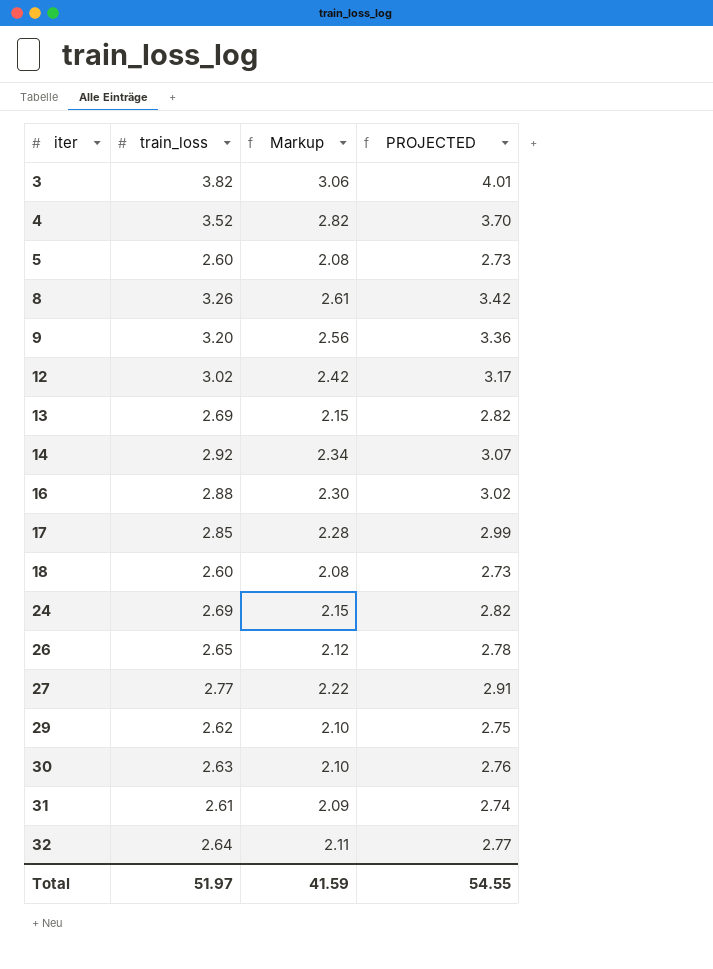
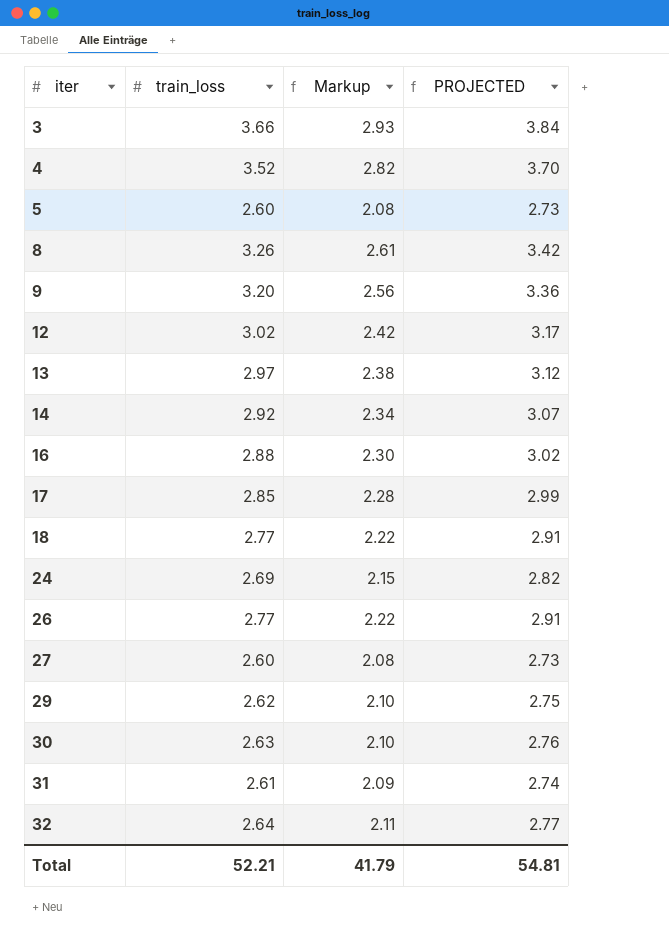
3 | train_loss: 3.82 -> 3.66
3 | Markup: 3.06 -> 2.93
3 | PROJECTED: 4.01 -> 3.84
13 | train_loss: 2.69 -> 2.97
13 | Markup: 2.15 -> 2.38
13 | PROJECTED: 2.82 -> 3.12
18 | train_loss: 2.60 -> 2.77
18 | Markup: 2.08 -> 2.22
18 | PROJECTED: 2.73 -> 2.91
26 | train_loss: 2.65 -> 2.77
26 | Markup: 2.12 -> 2.22
26 | PROJECTED: 2.78 -> 2.91
27 | train_loss: 2.77 -> 2.60
27 | Markup: 2.22 -> 2.08
27 | PROJECTED: 2.91 -> 2.73
Total | train_loss: 51.97 -> 52.21
Total | Markup: 41.59 -> 41.79
Total | PROJECTED: 54.55 -> 54.81

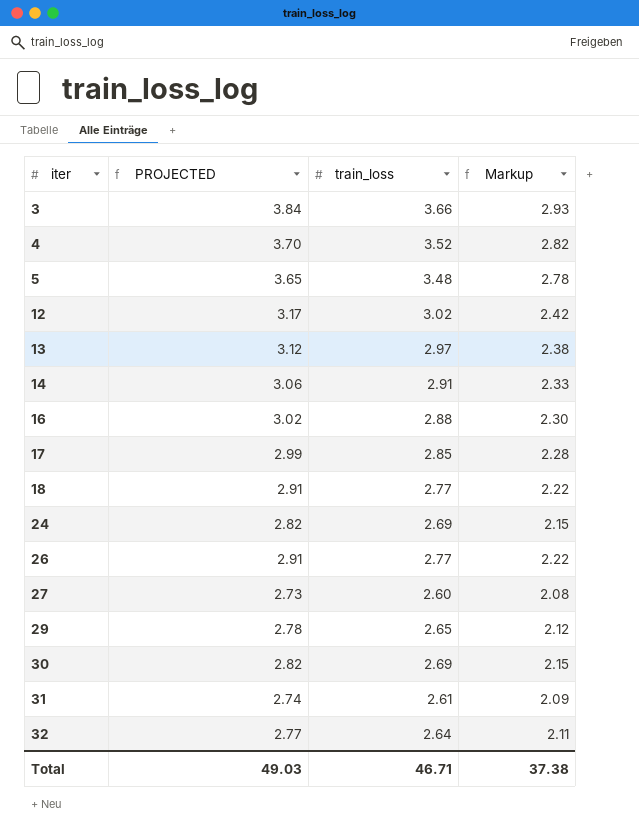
column PROJECTED | position: 4 -> 2
row 8: 3.26 | 2.61 | 3.42 -> none
row 9: 3.20 | 2.56 | 3.36 -> none
5 | PROJECTED: 2.73 -> 3.65
5 | train_loss: 2.60 -> 3.48
5 | Markup: 2.08 -> 2.78
14 | PROJECTED: 3.07 -> 3.06
14 | train_loss: 2.92 -> 2.91
14 | Markup: 2.34 -> 2.33
29 | PROJECTED: 2.75 -> 2.78
29 | train_loss: 2.62 -> 2.65
29 | Markup: 2.10 -> 2.12
30 | PROJECTED: 2.76 -> 2.82
30 | train_loss: 2.63 -> 2.69
30 | Markup: 2.10 -> 2.15
Total | PROJECTED: 54.81 -> 49.03
Total | train_loss: 52.21 -> 46.71
Total | Markup: 41.79 -> 37.38

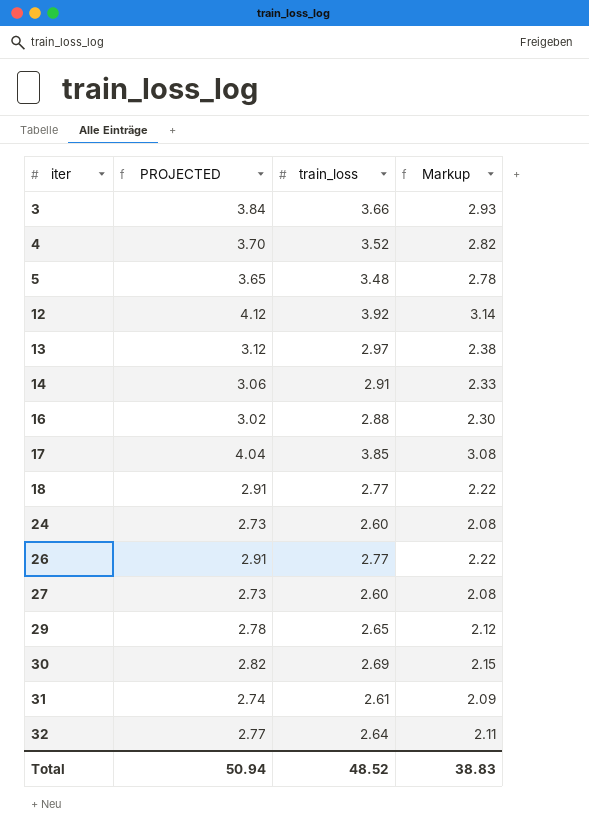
12 | PROJECTED: 3.17 -> 4.12
12 | train_loss: 3.02 -> 3.92
12 | Markup: 2.42 -> 3.14
17 | PROJECTED: 2.99 -> 4.04
17 | train_loss: 2.85 -> 3.85
17 | Markup: 2.28 -> 3.08
24 | PROJECTED: 2.82 -> 2.73
24 | train_loss: 2.69 -> 2.60
24 | Markup: 2.15 -> 2.08
Total | PROJECTED: 49.03 -> 50.94
Total | train_loss: 46.71 -> 48.52
Total | Markup: 37.38 -> 38.83

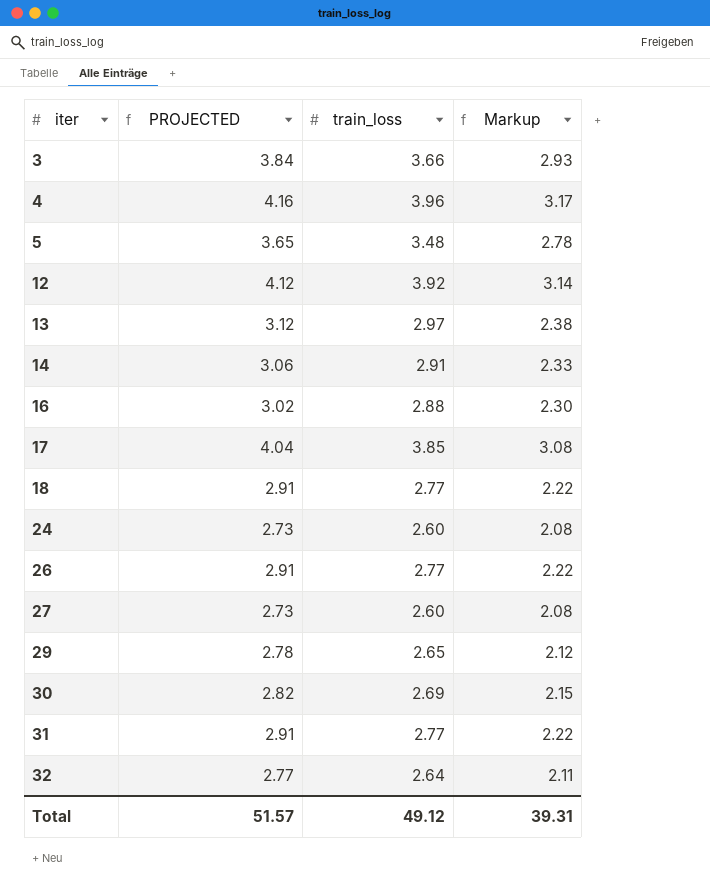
4 | PROJECTED: 3.70 -> 4.16
4 | train_loss: 3.52 -> 3.96
4 | Markup: 2.82 -> 3.17
31 | PROJECTED: 2.74 -> 2.91
31 | train_loss: 2.61 -> 2.77
31 | Markup: 2.09 -> 2.22
Total | PROJECTED: 50.94 -> 51.57
Total | train_loss: 48.52 -> 49.12
Total | Markup: 38.83 -> 39.31

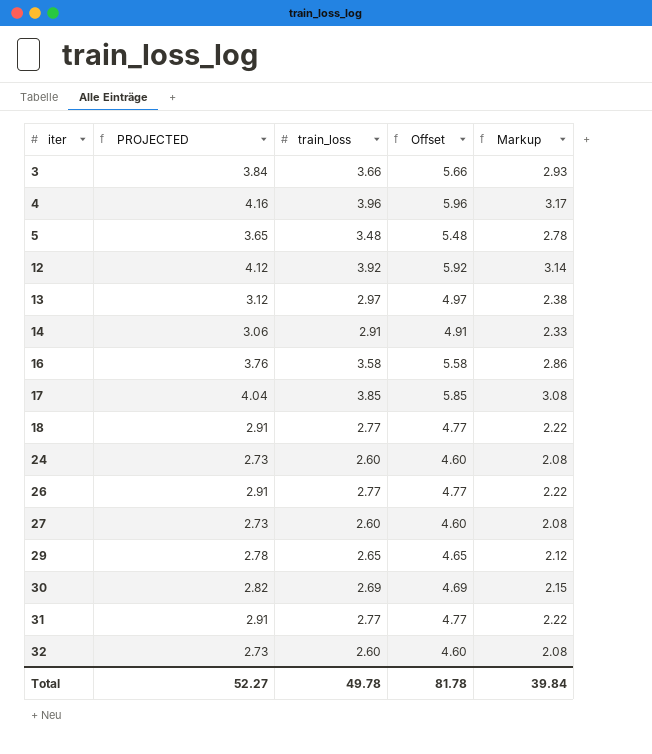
column Offset | formula: none -> [train_loss] + 2
16 | PROJECTED: 3.02 -> 3.76
16 | train_loss: 2.88 -> 3.58
16 | Markup: 2.30 -> 2.86
32 | PROJECTED: 2.77 -> 2.73
32 | train_loss: 2.64 -> 2.60
32 | Markup: 2.11 -> 2.08
Total | PROJECTED: 51.57 -> 52.27
Total | train_loss: 49.12 -> 49.78
Total | Markup: 39.31 -> 39.84

